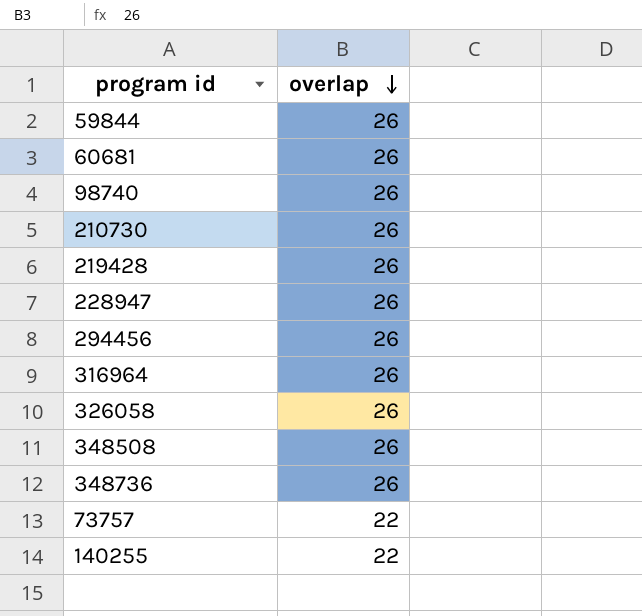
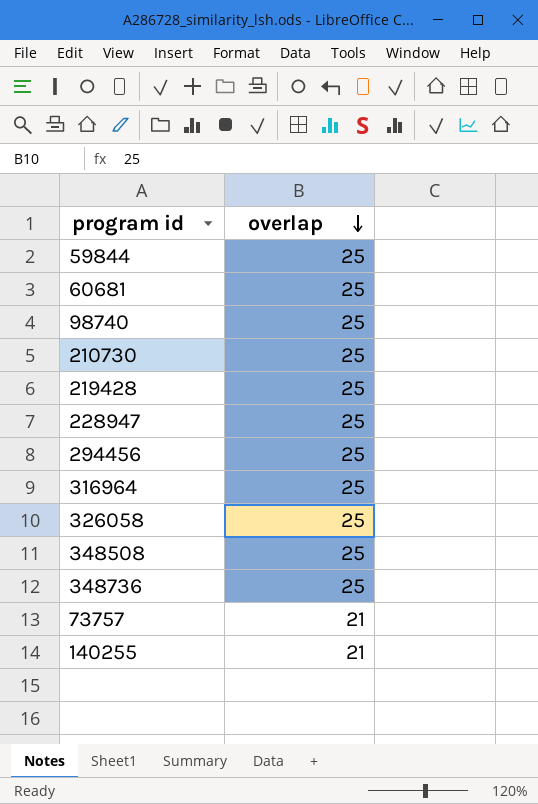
59844 | overlap: 26 -> 25
60681 | overlap: 26 -> 25
98740 | overlap: 26 -> 25
210730 | overlap: 26 -> 25
219428 | overlap: 26 -> 25
228947 | overlap: 26 -> 25
294456 | overlap: 26 -> 25
316964 | overlap: 26 -> 25
326058 | overlap: 26 -> 25
348508 | overlap: 26 -> 25
348736 | overlap: 26 -> 25
73757 | overlap: 22 -> 21
140255 | overlap: 22 -> 21

